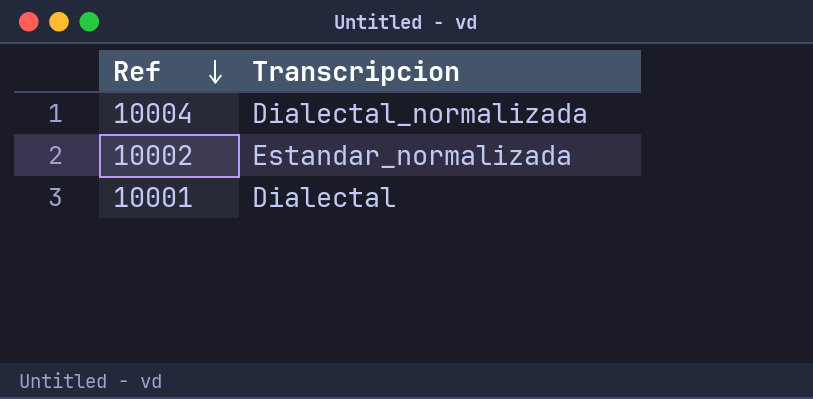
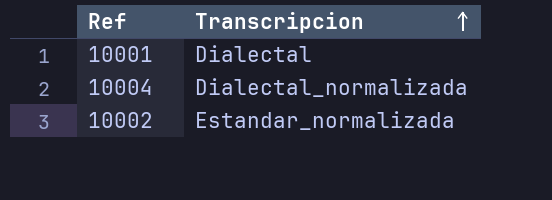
row order: Ref descending -> Transcripcion ascending

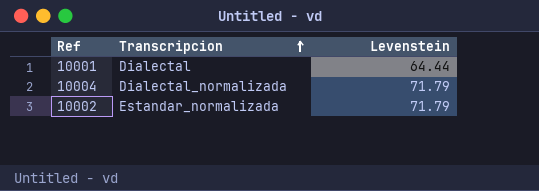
column Levenstein | position: none -> 3

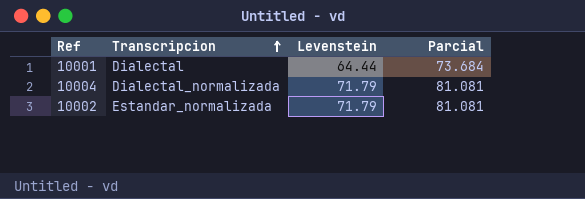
column Parcial | position: none -> 4

